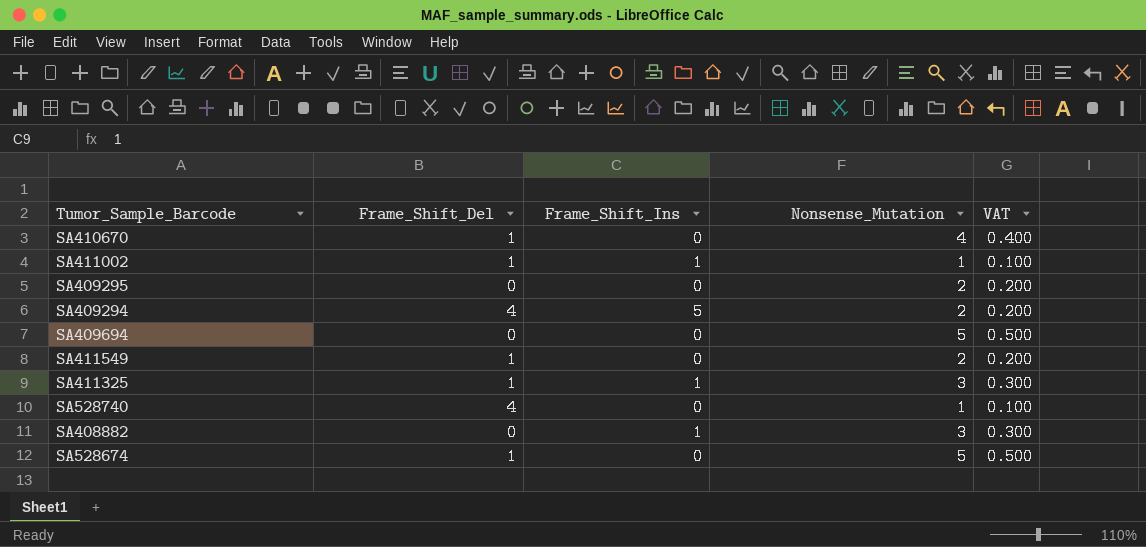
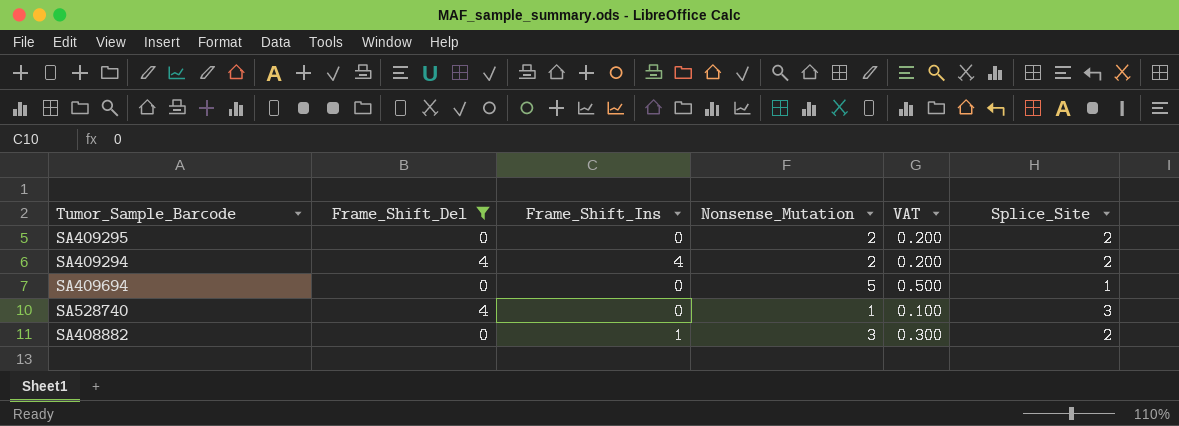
filter: none -> Frame_Shift_Del != 1
column Splice_Site | position: none -> 6
SA409294 | Frame_Shift_Ins: 5 -> 4

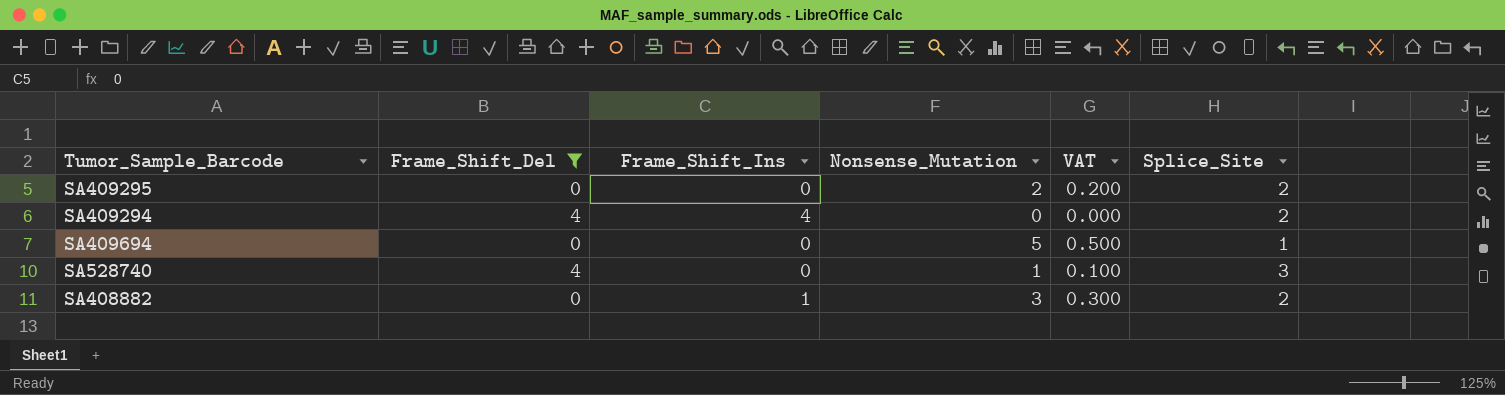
SA409294 | Nonsense_Mutation: 2 -> 0
SA409294 | VAT: 0.200 -> 0.000

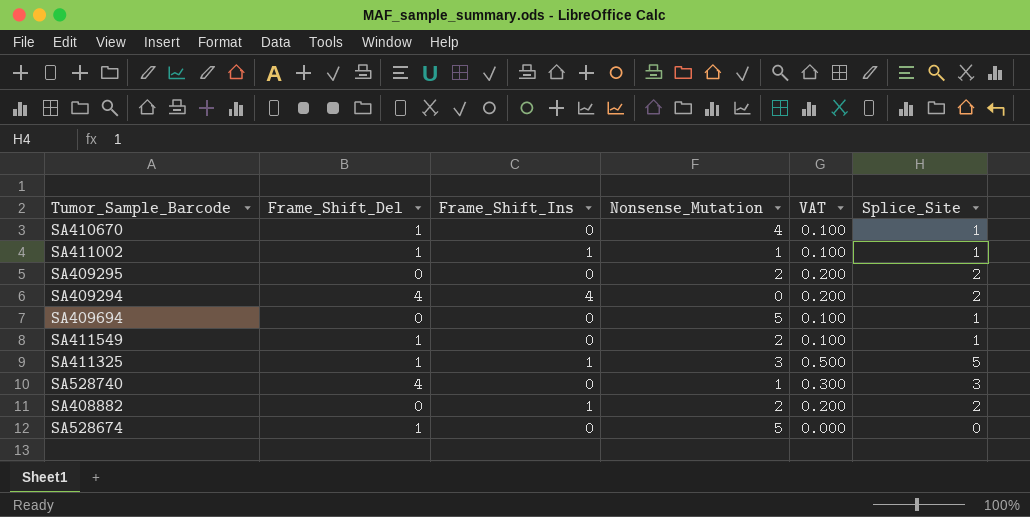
filter: Frame_Shift_Del != 1 -> none
column VAT | formula: [Nonsense_Mutation] * 0.1 -> [Splice_Site] * 0.1
SA408882 | Nonsense_Mutation: 3 -> 2

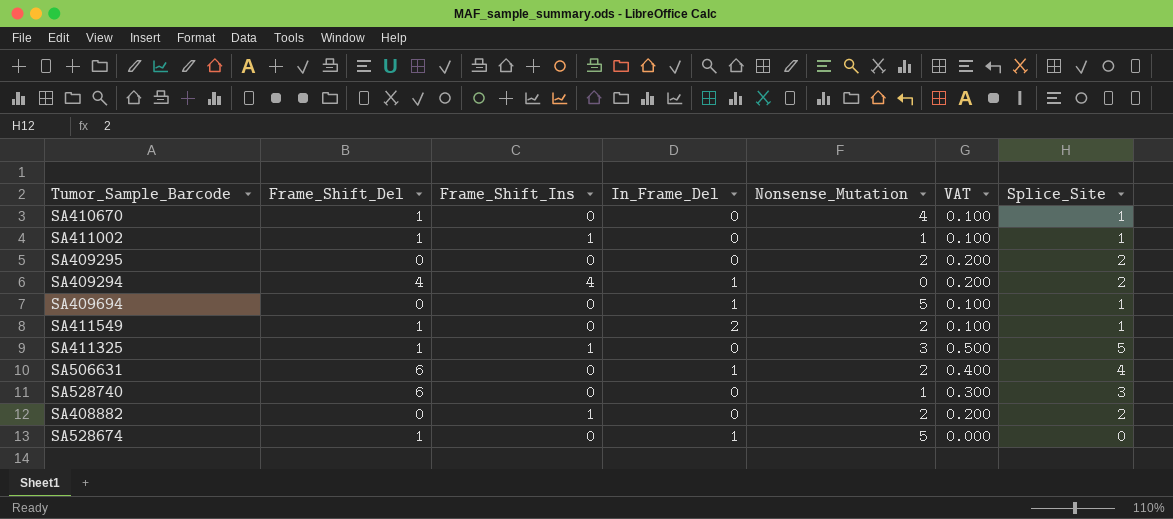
column In_Frame_Del | position: none -> 4
row SA506631: none -> 6 | 0 | 1 | 2 | 0.400 | 4
SA528740 | Frame_Shift_Del: 4 -> 6

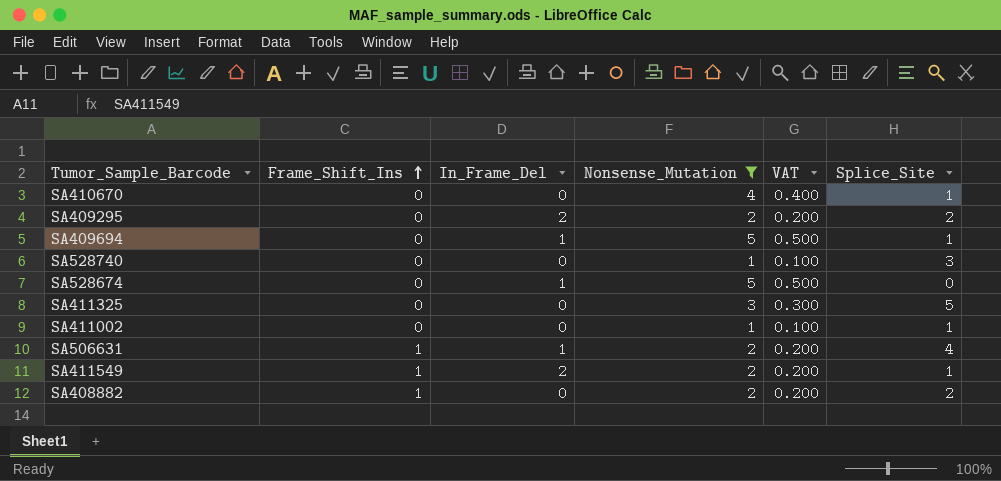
filter: none -> Nonsense_Mutation != 0
row order: none -> Frame_Shift_Ins ascending
column Frame_Shift_Del | position: 2 -> none
column VAT | formula: [Splice_Site] * 0.1 -> [Nonsense_Mutation] * 0.1
SA409295 | In_Frame_Del: 0 -> 2
SA411325 | Frame_Shift_Ins: 1 -> 0
SA411002 | Frame_Shift_Ins: 1 -> 0
SA506631 | Frame_Shift_Ins: 0 -> 1
SA411549 | Frame_Shift_Ins: 0 -> 1

